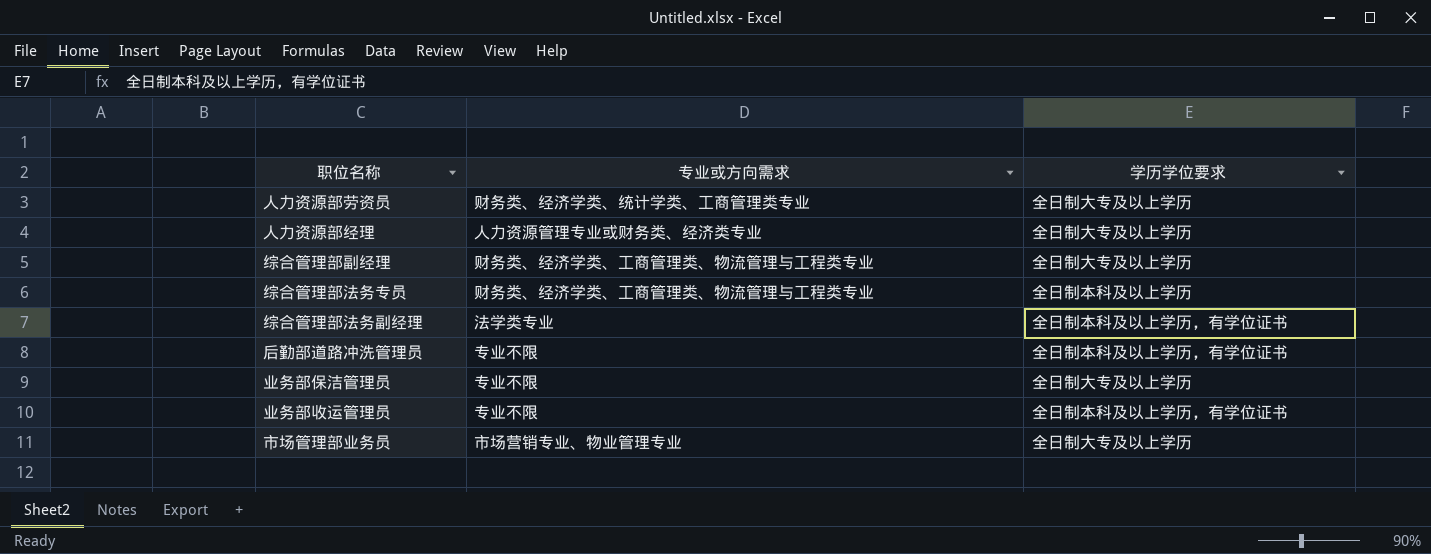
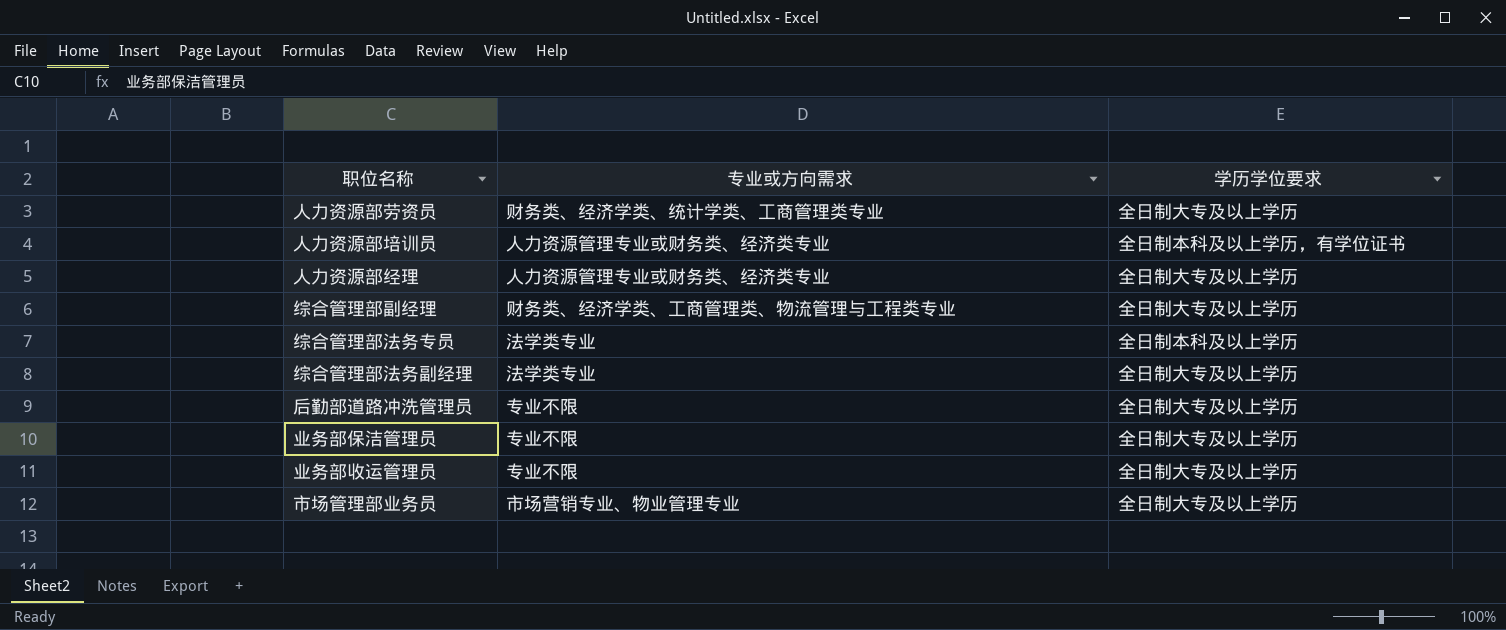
row 人力资源部培训员: none -> 人力资源管理专业或财务类、经济类专业 | 全日制本科及以上学历，有学位证书
综合管理部法务专员 | 专业或方向需求: 财务类、经济学类、工商管理类、物流管理与工程类专业 -> 法学类专业
综合管理部法务副经理 | 学历学位要求: 全日制本科及以上学历，有学位证书 -> 全日制大专及以上学历
后勤部道路冲洗管理员 | 学历学位要求: 全日制本科及以上学历，有学位证书 -> 全日制大专及以上学历
业务部收运管理员 | 学历学位要求: 全日制本科及以上学历，有学位证书 -> 全日制大专及以上学历

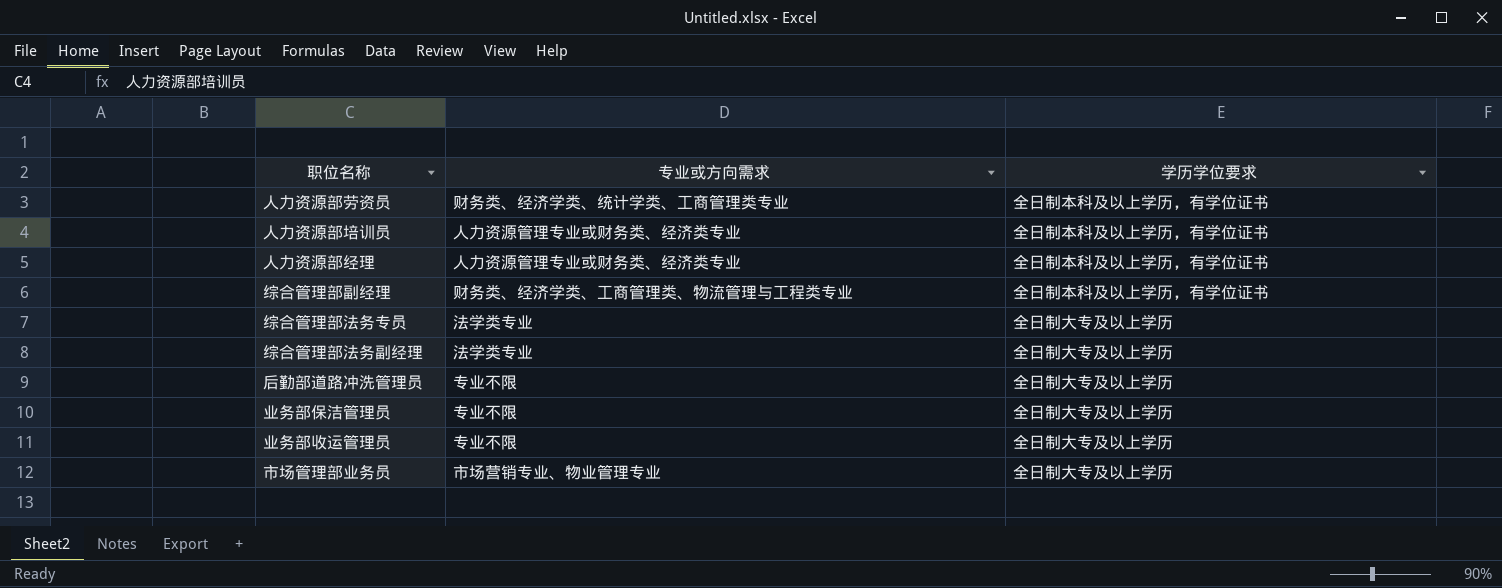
人力资源部劳资员 | 学历学位要求: 全日制大专及以上学历 -> 全日制本科及以上学历，有学位证书
人力资源部经理 | 学历学位要求: 全日制大专及以上学历 -> 全日制本科及以上学历，有学位证书
综合管理部副经理 | 学历学位要求: 全日制大专及以上学历 -> 全日制本科及以上学历，有学位证书
综合管理部法务专员 | 学历学位要求: 全日制本科及以上学历 -> 全日制大专及以上学历

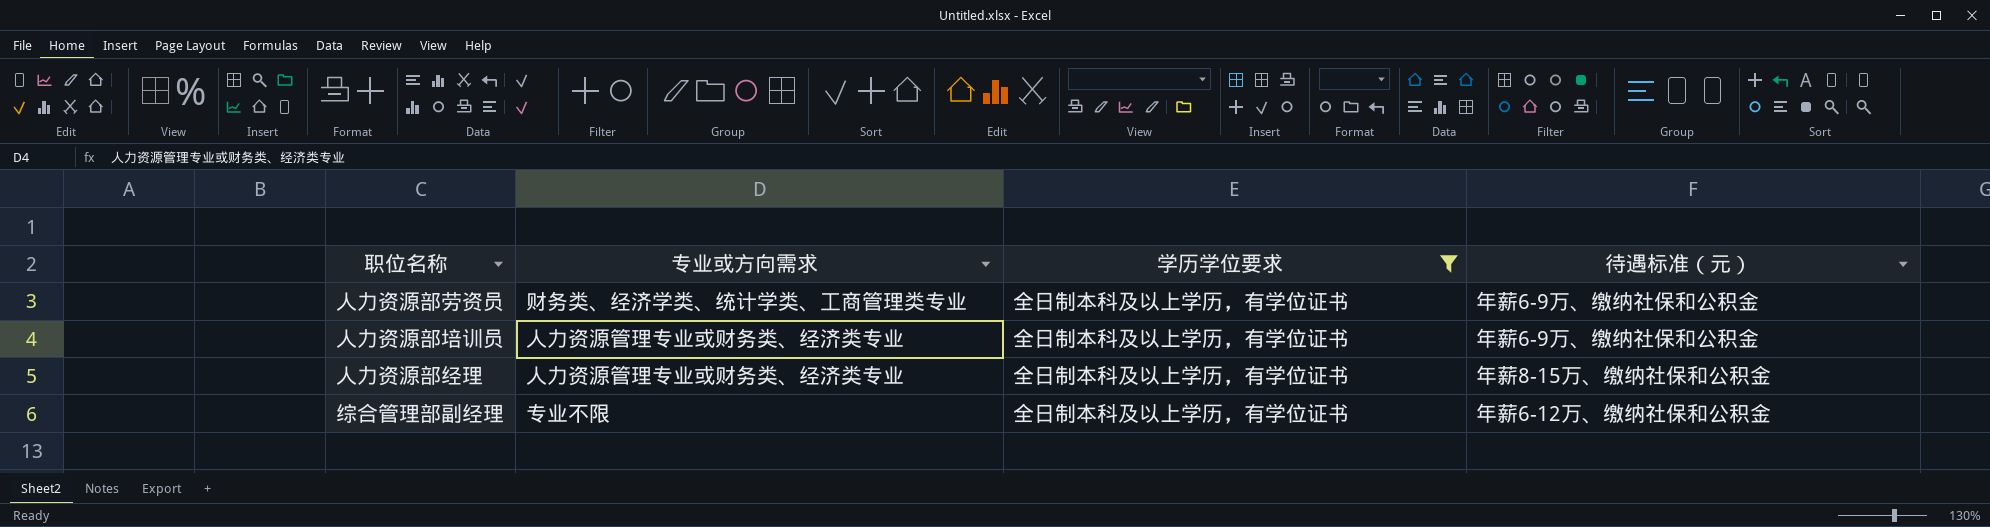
filter: none -> 学历学位要求 = 全日制本科及以上学历，有学位证书
column 待遇标准（元） | position: none -> 4
综合管理部副经理 | 专业或方向需求: 财务类、经济学类、工商管理类、物流管理与工程类专业 -> 专业不限

